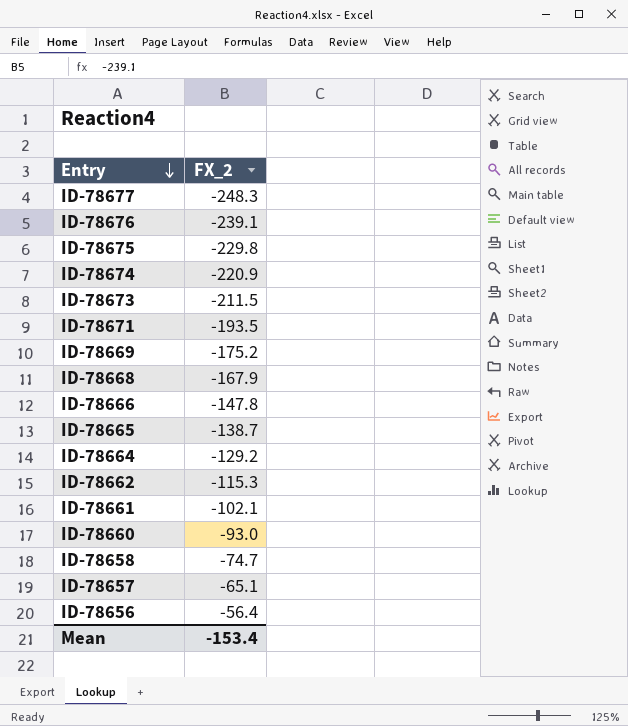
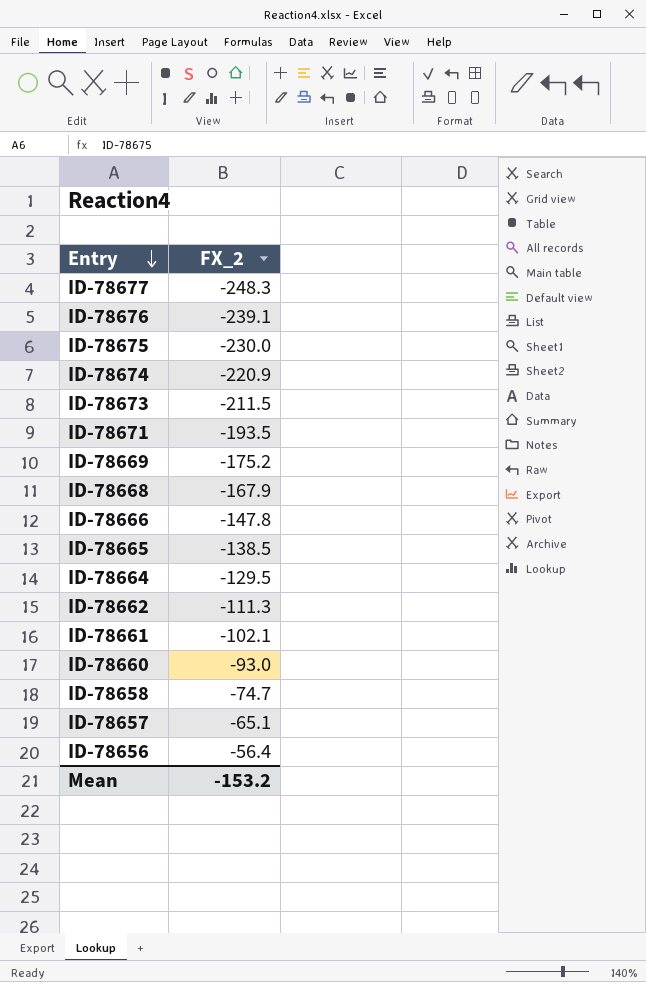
ID-78675 | FX_2: -229.8 -> -230.0
ID-78665 | FX_2: -138.7 -> -138.5
ID-78664 | FX_2: -129.2 -> -129.5
ID-78662 | FX_2: -115.3 -> -111.3
Mean | FX_2: -153.4 -> -153.2

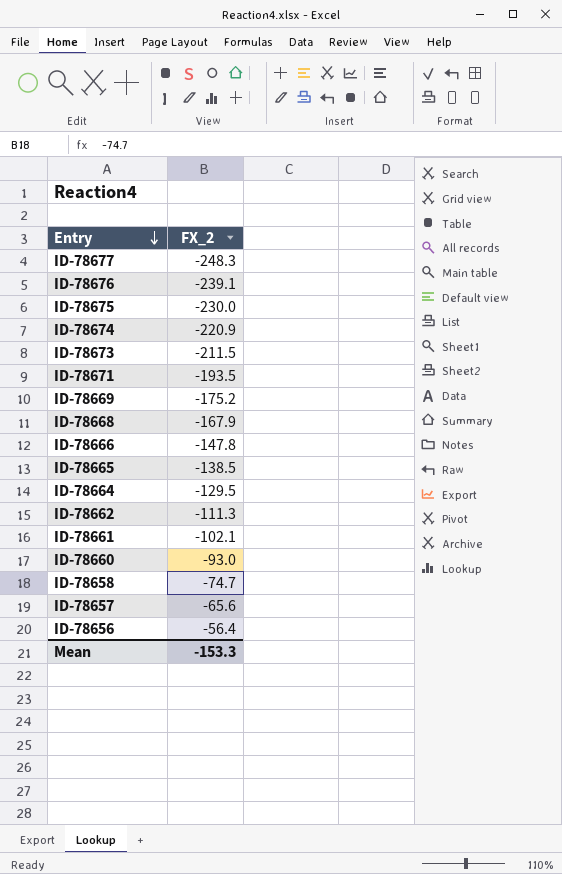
ID-78657 | FX_2: -65.1 -> -65.6
Mean | FX_2: -153.2 -> -153.3

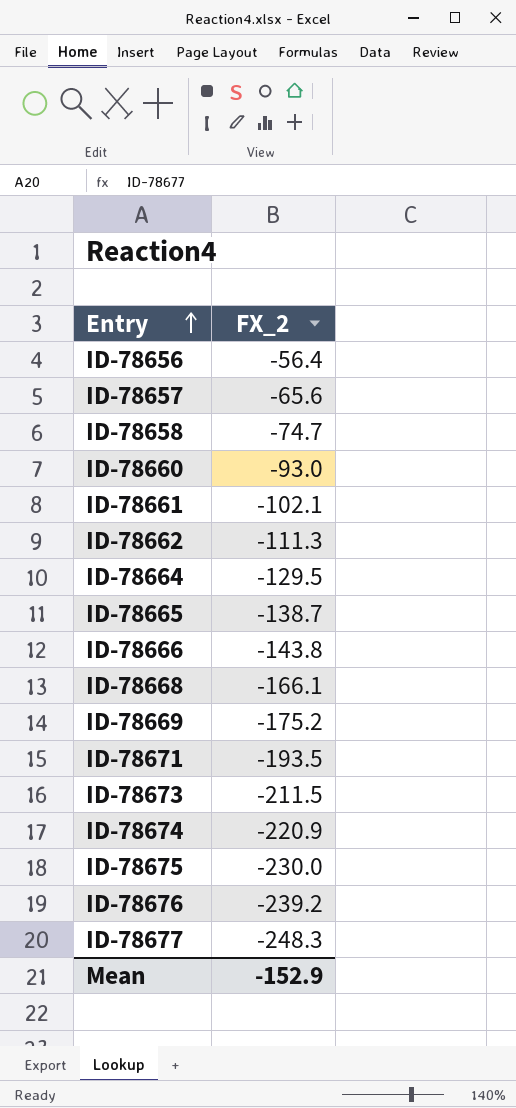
row order: Entry descending -> Entry ascending
ID-78665 | FX_2: -138.5 -> -138.7
ID-78666 | FX_2: -147.8 -> -143.8
ID-78668 | FX_2: -167.9 -> -166.1
ID-78676 | FX_2: -239.1 -> -239.2
Mean | FX_2: -153.3 -> -152.9

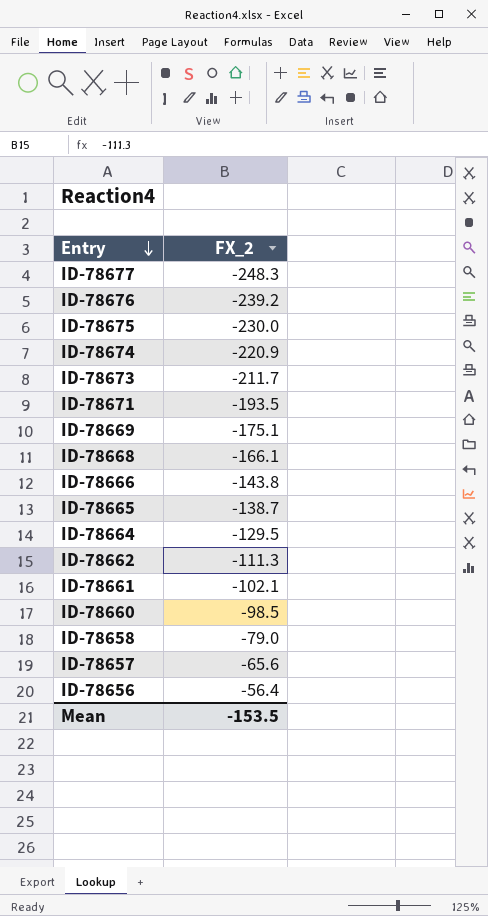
row order: Entry ascending -> Entry descending
ID-78673 | FX_2: -211.5 -> -211.7
ID-78669 | FX_2: -175.2 -> -175.1
ID-78660 | FX_2: -93.0 -> -98.5
ID-78658 | FX_2: -74.7 -> -79.0
Mean | FX_2: -152.9 -> -153.5

